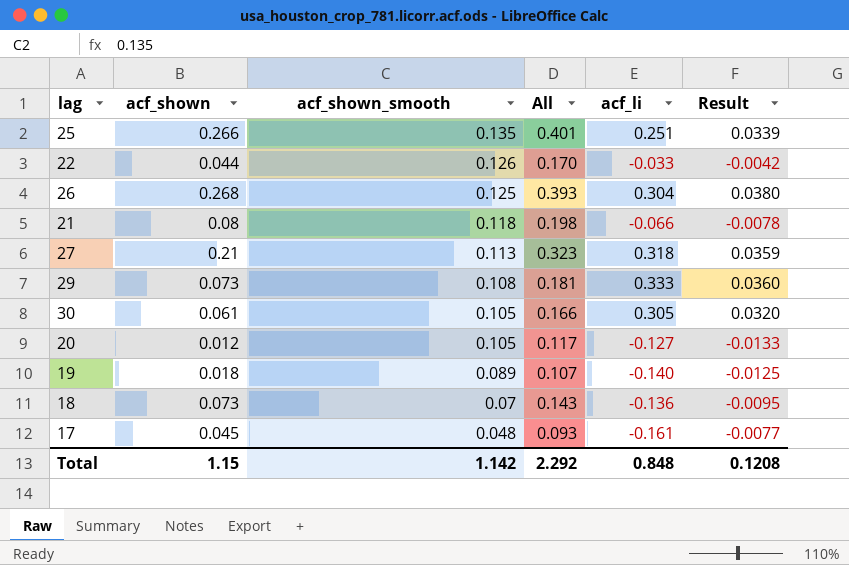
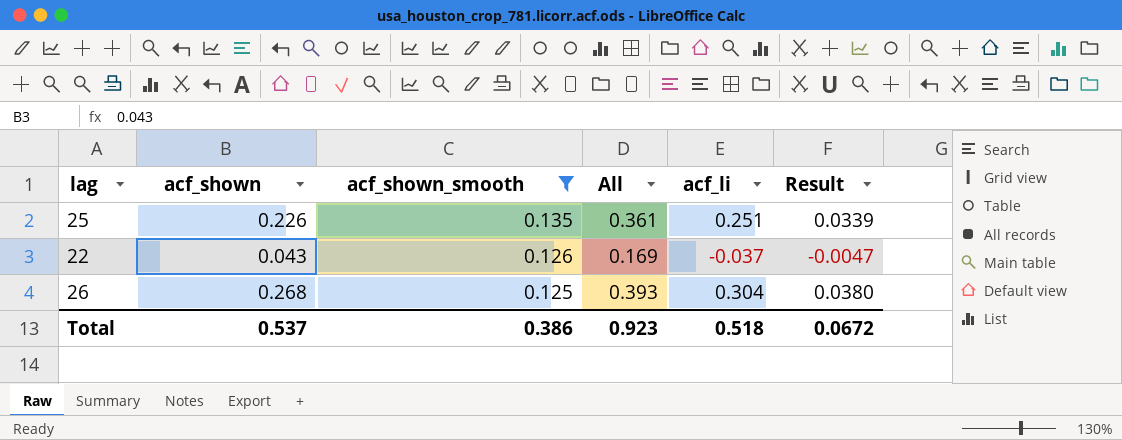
filter: none -> acf_shown_smooth >= 0.125
25 | acf_shown: 0.266 -> 0.226
25 | All: 0.401 -> 0.361
22 | acf_shown: 0.044 -> 0.043
22 | All: 0.170 -> 0.169
22 | acf_li: -0.033 -> -0.037
22 | Result: -0.0042 -> -0.0047
Total | acf_shown: 1.15 -> 0.537
Total | acf_shown_smooth: 1.142 -> 0.386
Total | All: 2.292 -> 0.923
Total | acf_li: 0.848 -> 0.518
Total | Result: 0.1208 -> 0.0672

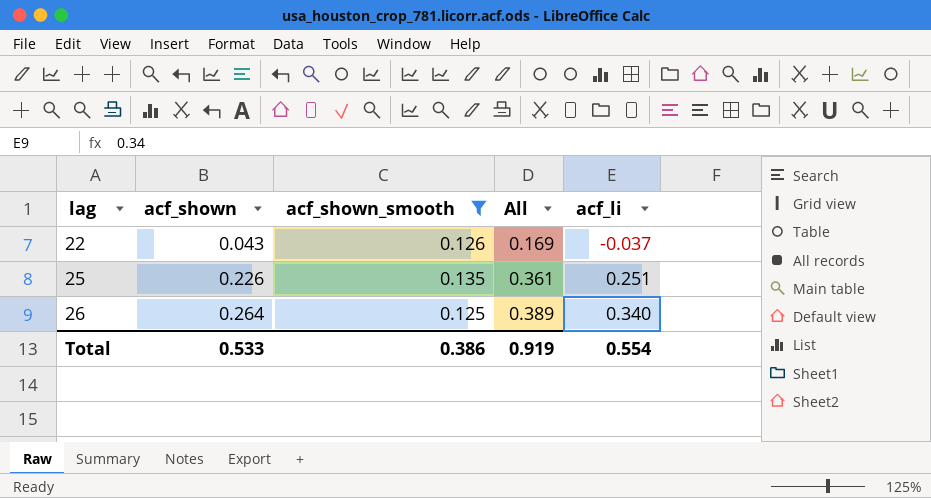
row order: acf_shown_smooth descending -> lag ascending
column Result | formula: [acf_shown_smooth] * [acf_li] -> none
26 | acf_shown: 0.268 -> 0.264
26 | All: 0.393 -> 0.389
26 | acf_li: 0.304 -> 0.340
Total | acf_shown: 0.537 -> 0.533
Total | All: 0.923 -> 0.919
Total | acf_li: 0.518 -> 0.554

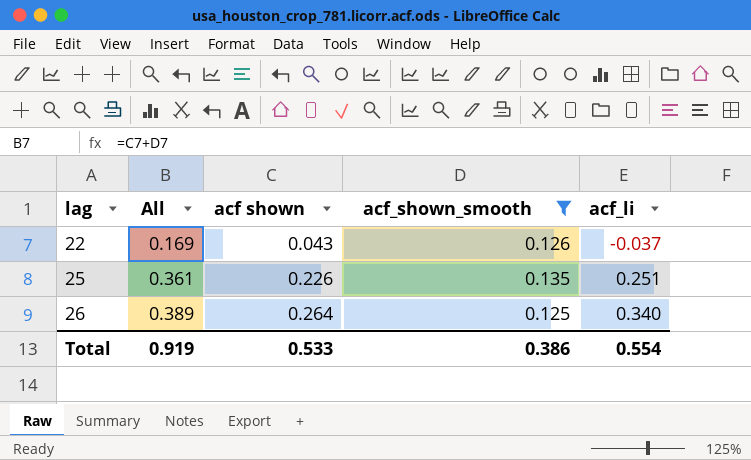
column All | position: 4 -> 2
column name: acf_shown -> acf shown

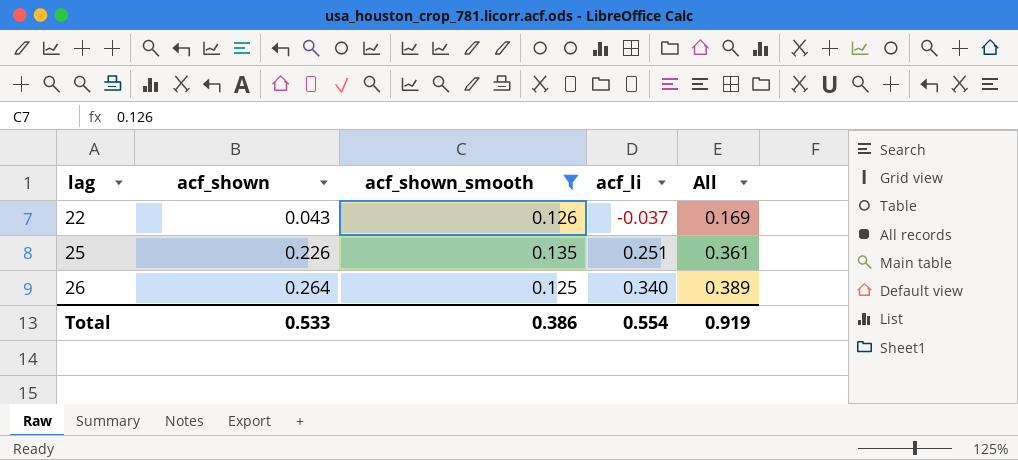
column name: acf shown -> acf_shown
column All | position: 2 -> 5

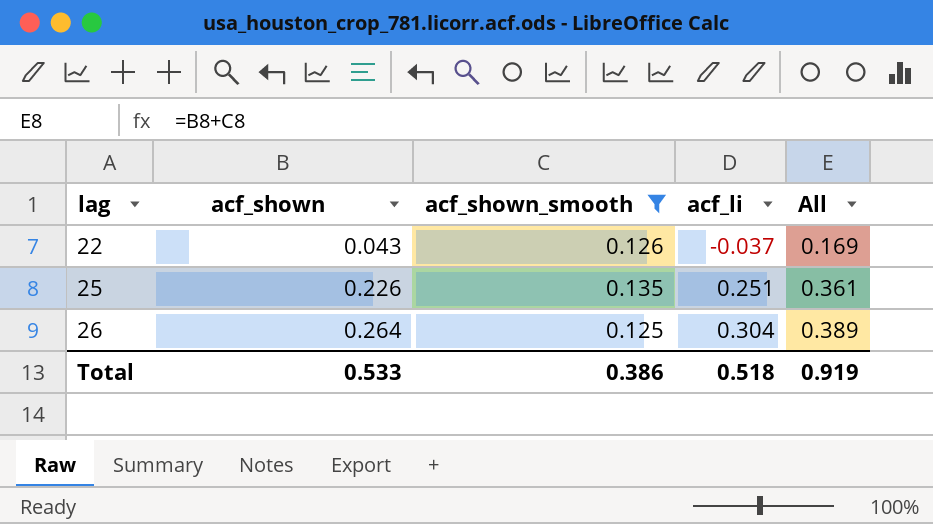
26 | acf_li: 0.340 -> 0.304
Total | acf_li: 0.554 -> 0.518

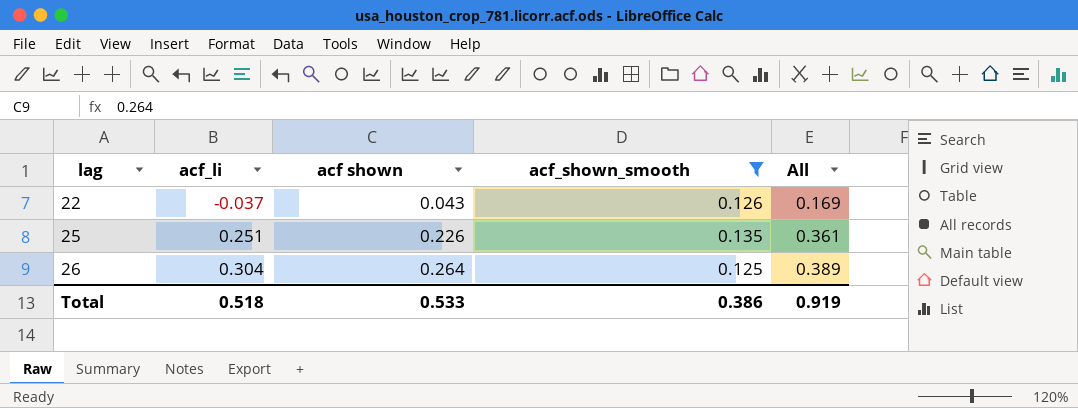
column acf_li | position: 4 -> 2
column name: acf_shown -> acf shown

